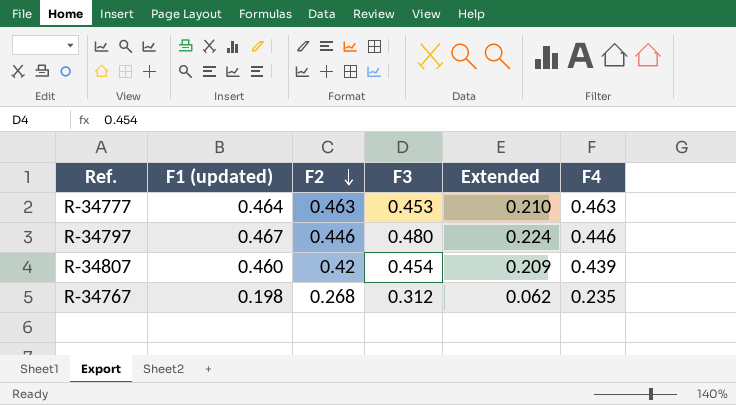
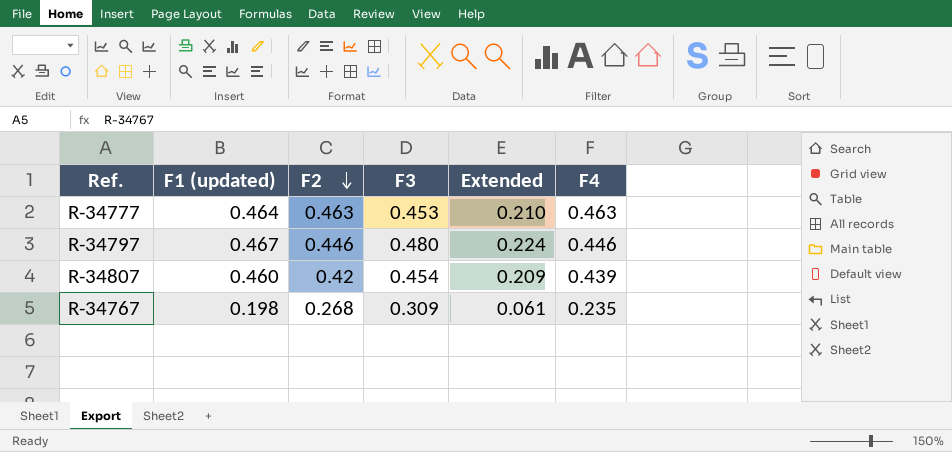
R-34767 | F3: 0.312 -> 0.309
R-34767 | Extended: 0.062 -> 0.061

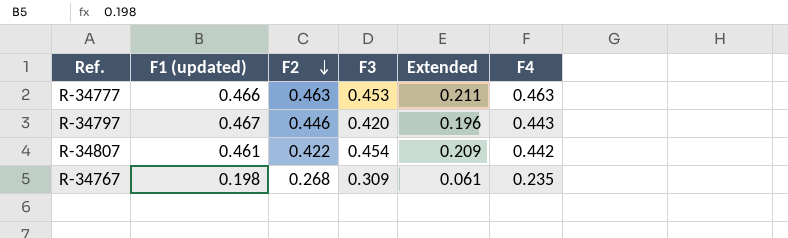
R-34777 | F1 (updated): 0.464 -> 0.466
R-34777 | Extended: 0.210 -> 0.211
R-34797 | F3: 0.480 -> 0.420
R-34797 | Extended: 0.224 -> 0.196
R-34797 | F4: 0.446 -> 0.443
R-34807 | F1 (updated): 0.460 -> 0.461
R-34807 | F2: 0.42 -> 0.422
R-34807 | F4: 0.439 -> 0.442

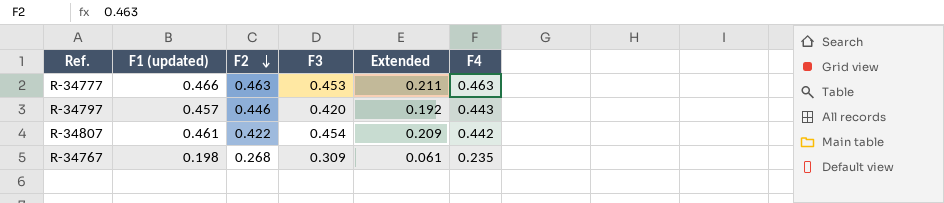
R-34797 | F1 (updated): 0.467 -> 0.457
R-34797 | Extended: 0.196 -> 0.192

